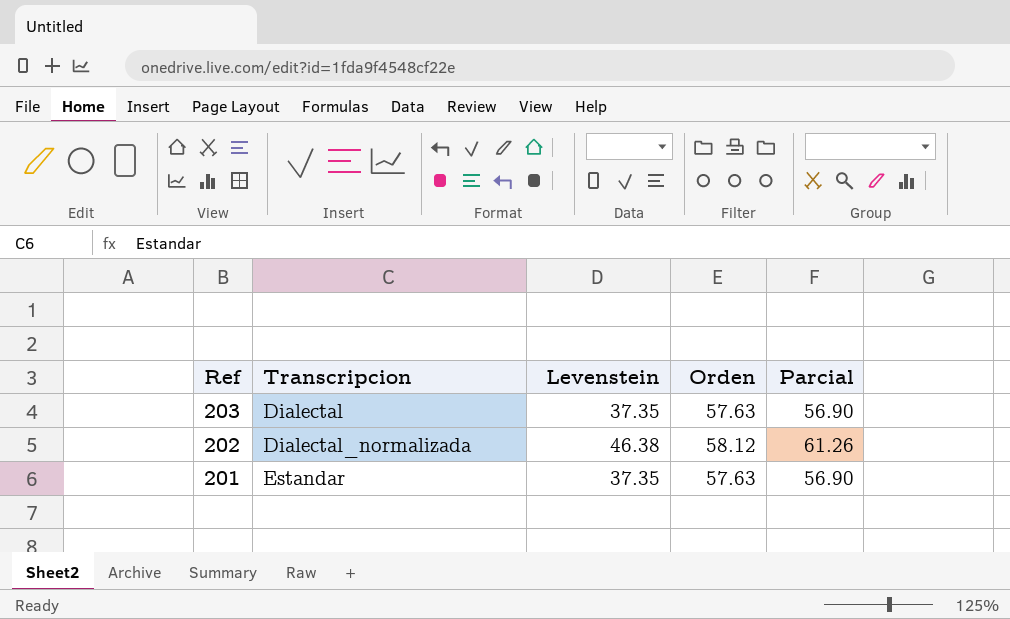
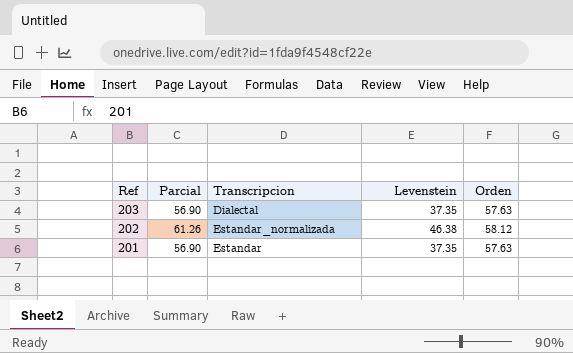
column Parcial | position: 5 -> 2
202 | Transcripcion: Dialectal_normalizada -> Estandar_normalizada

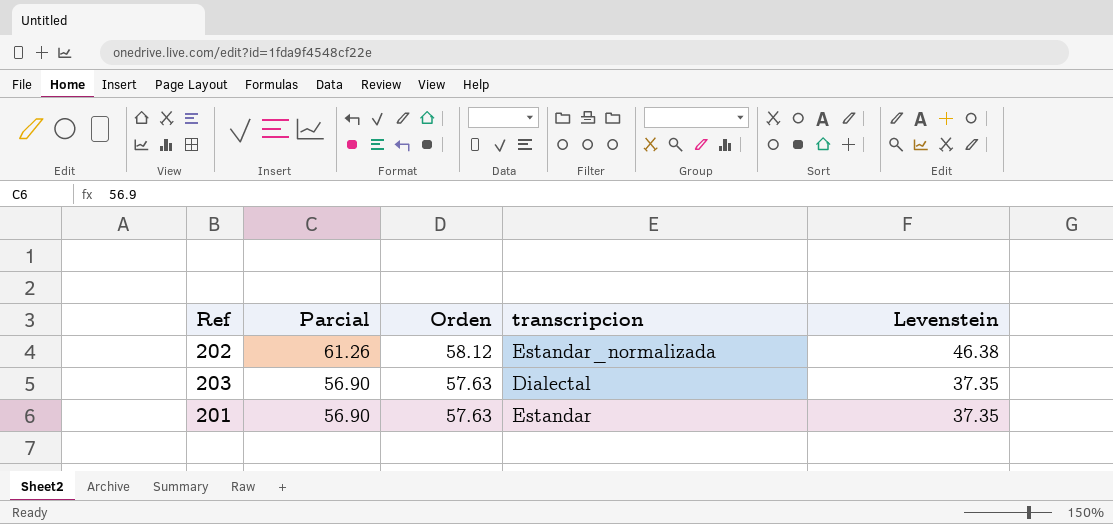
row order: Ref descending -> Parcial descending
column Orden | position: 5 -> 3
column name: Transcripcion -> transcripcion

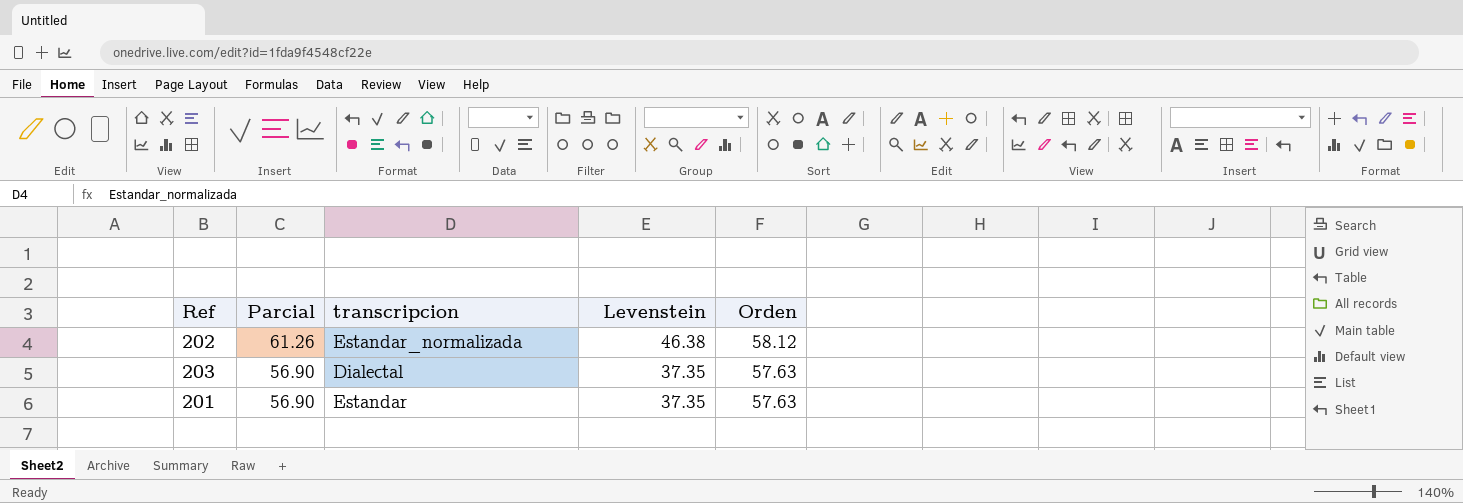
column Orden | position: 3 -> 5

